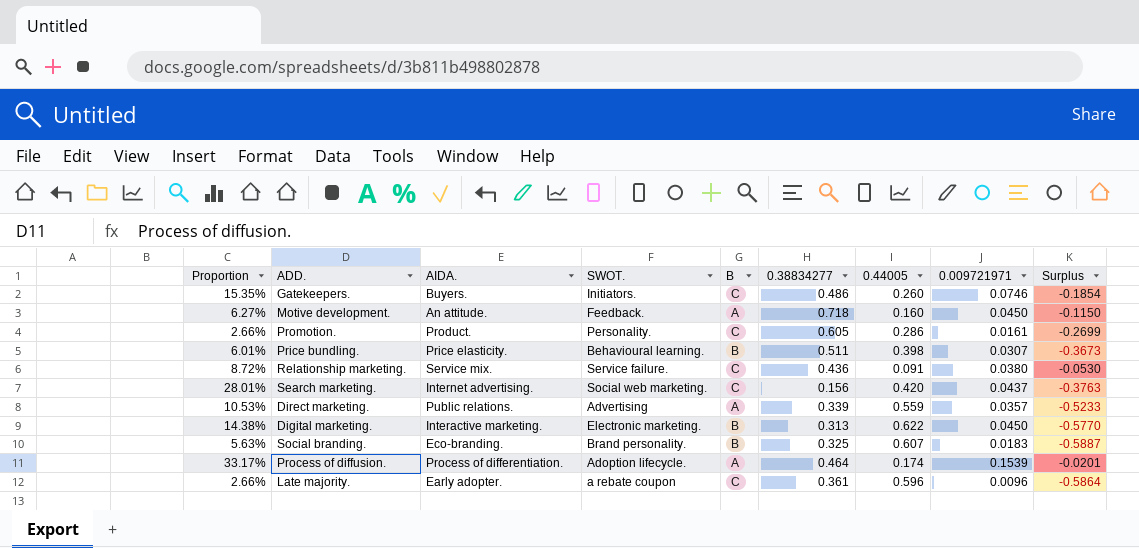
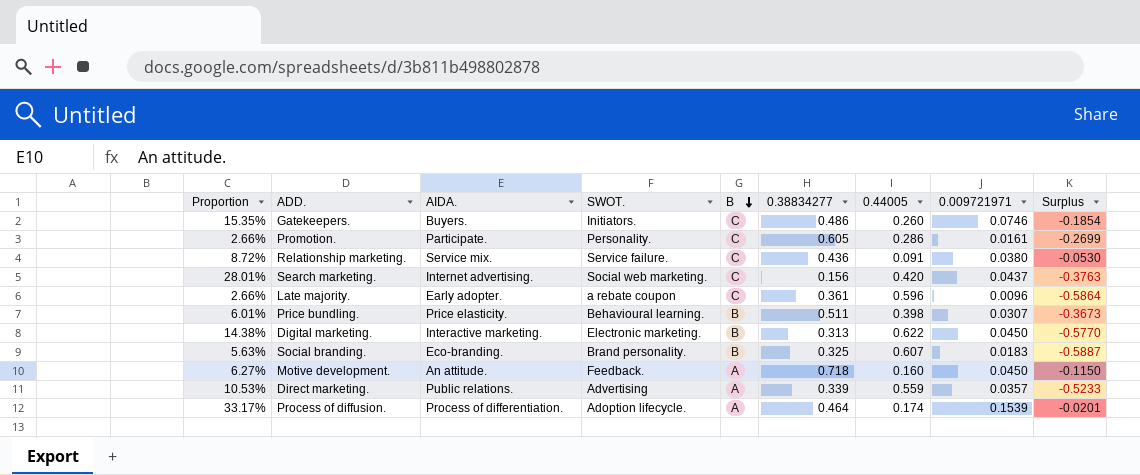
row order: none -> B descending
Promotion. | AIDA.: Product. -> Participate.

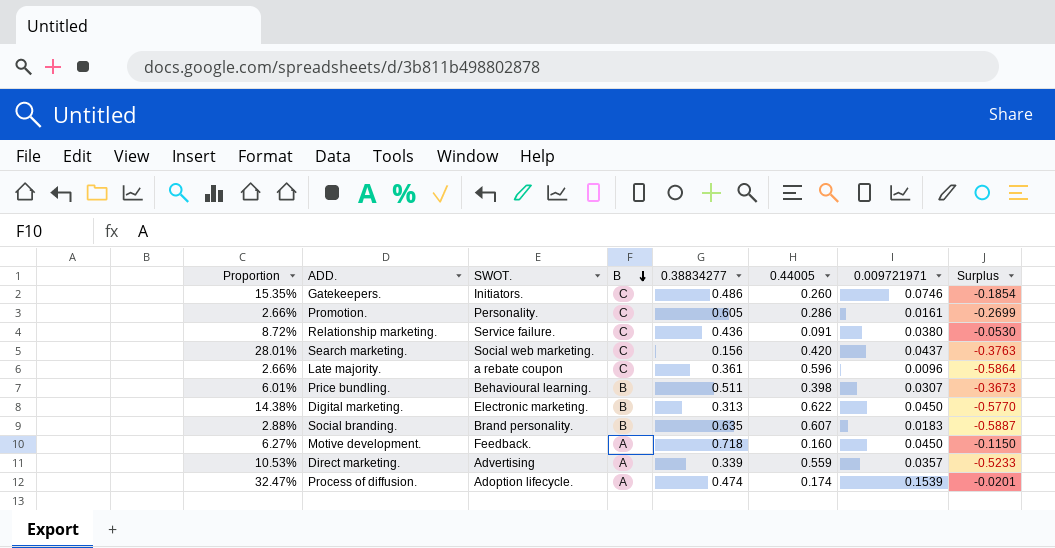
column AIDA. | position: 3 -> none
Social branding. | Proportion: 5.63% -> 2.88%
Social branding. | 0.38834277: 0.325 -> 0.635
Process of diffusion. | Proportion: 33.17% -> 32.47%
Process of diffusion. | 0.38834277: 0.464 -> 0.474

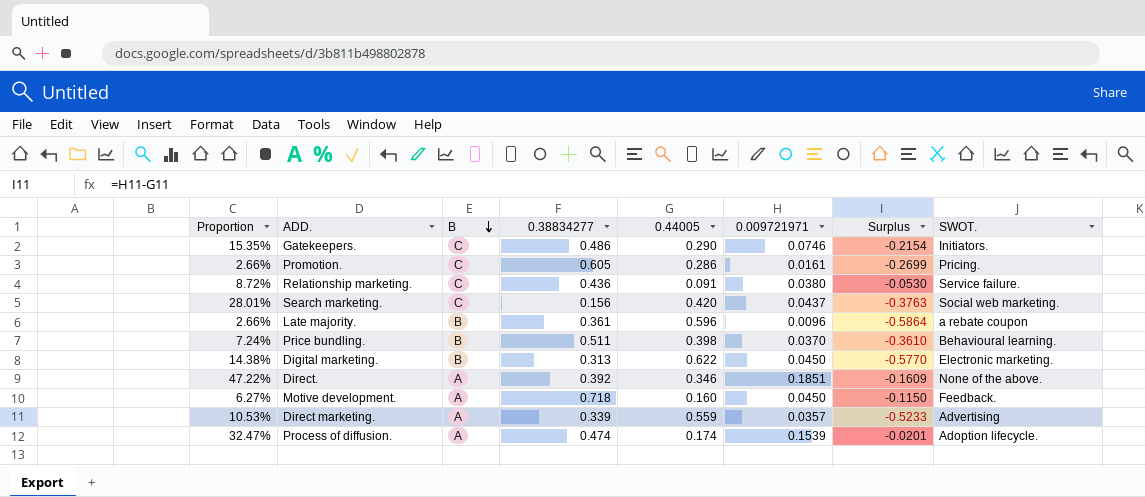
column SWOT. | position: 3 -> 8
row Social branding.: 2.88% | Brand personality. | B | 0.635 | 0.607 | 0.0183 | -0.5887 -> none
Gatekeepers. | 0.44005: 0.260 -> 0.290
Gatekeepers. | Surplus: -0.1854 -> -0.2154
Promotion. | SWOT.: Personality. -> Pricing.
Late majority. | B: C -> B
Price bundling. | Proportion: 6.01% -> 7.24%
Price bundling. | 0.009721971: 0.0307 -> 0.0370
Price bundling. | Surplus: -0.3673 -> -0.3610
row Direct.: none -> 47.22% | A | 0.392 | 0.346 | 0.1851 | -0.1609 | None of the above.

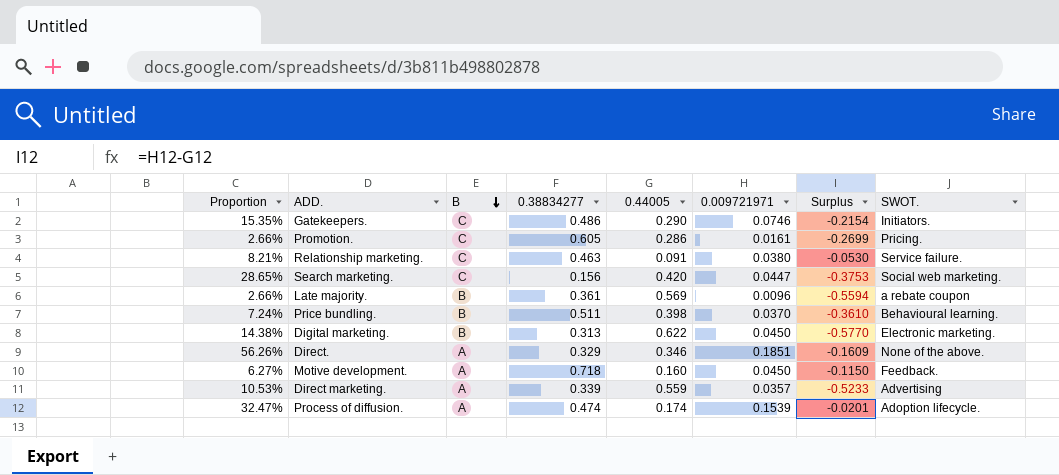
Relationship marketing. | Proportion: 8.72% -> 8.21%
Relationship marketing. | 0.38834277: 0.436 -> 0.463
Search marketing. | Proportion: 28.01% -> 28.65%
Search marketing. | 0.009721971: 0.0437 -> 0.0447
Search marketing. | Surplus: -0.3763 -> -0.3753
Late majority. | 0.44005: 0.596 -> 0.569
Late majority. | Surplus: -0.5864 -> -0.5594
Direct. | Proportion: 47.22% -> 56.26%
Direct. | 0.38834277: 0.392 -> 0.329

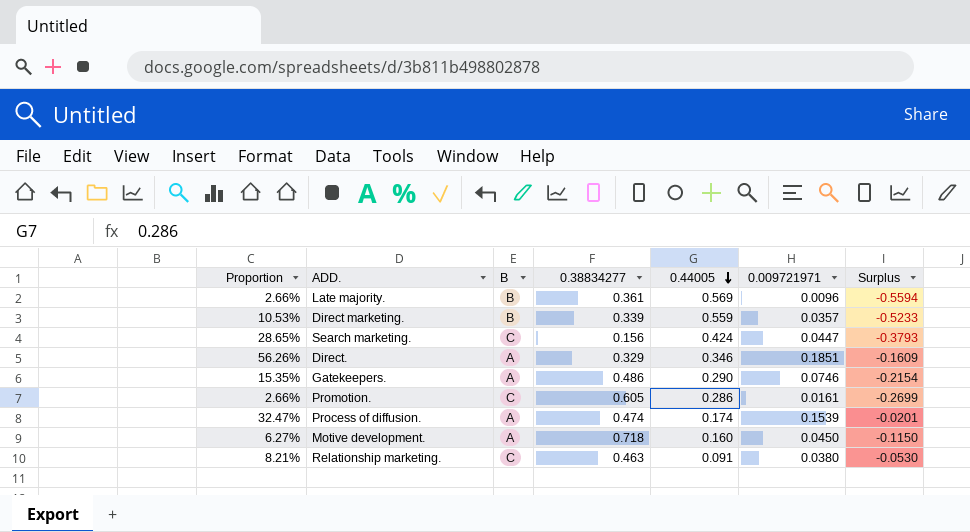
row order: B descending -> 0.44005 descending
column SWOT. | position: 8 -> none
row Price bundling.: 7.24% | B | 0.511 | 0.398 | 0.0370 | -0.3610 | Behavioural learning. -> none
row Digital marketing.: 14.38% | B | 0.313 | 0.622 | 0.0450 | -0.5770 | Electronic marketing. -> none
Direct marketing. | B: A -> B
Search marketing. | 0.44005: 0.420 -> 0.424
Search marketing. | Surplus: -0.3753 -> -0.3793
Gatekeepers. | B: C -> A

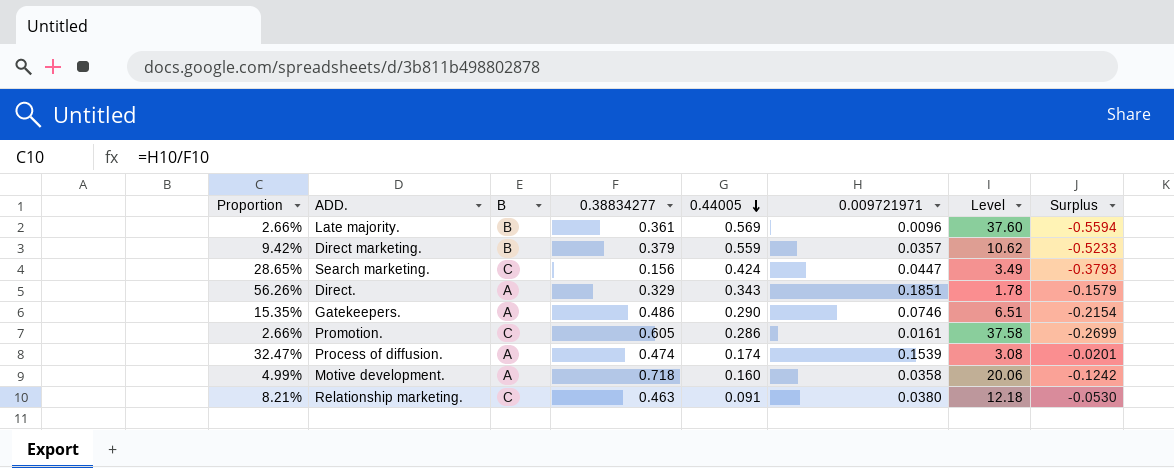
column Level | formula: none -> [0.38834277] / [0.009721971]
Direct marketing. | Proportion: 10.53% -> 9.42%
Direct marketing. | 0.38834277: 0.339 -> 0.379
Direct. | 0.44005: 0.346 -> 0.343
Direct. | Surplus: -0.1609 -> -0.1579
Motive development. | Proportion: 6.27% -> 4.99%
Motive development. | 0.009721971: 0.0450 -> 0.0358
Motive development. | Surplus: -0.1150 -> -0.1242

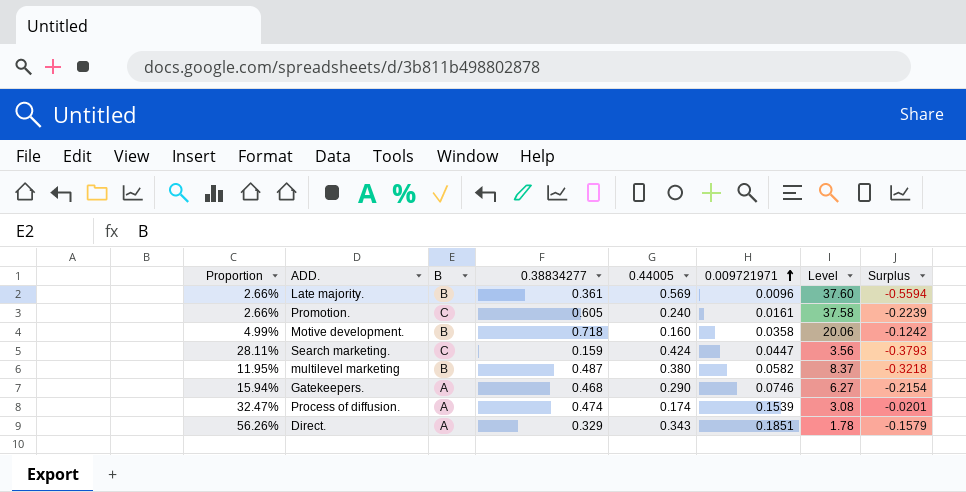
row order: 0.44005 descending -> 0.009721971 ascending
row Direct marketing.: 9.42% | B | 0.379 | 0.559 | 0.0357 | 10.62 | -0.5233 -> none
row Relationship marketing.: 8.21% | C | 0.463 | 0.091 | 0.0380 | 12.18 | -0.0530 -> none
Promotion. | 0.44005: 0.286 -> 0.240
Promotion. | Surplus: -0.2699 -> -0.2239
Motive development. | B: A -> B
Search marketing. | Proportion: 28.65% -> 28.11%
Search marketing. | 0.38834277: 0.156 -> 0.159
Search marketing. | Level: 3.49 -> 3.56
row multilevel marketing: none -> 11.95% | B | 0.487 | 0.380 | 0.0582 | 8.37 | -0.3218
Gatekeepers. | Proportion: 15.35% -> 15.94%
Gatekeepers. | 0.38834277: 0.486 -> 0.468
Gatekeepers. | Level: 6.51 -> 6.27

